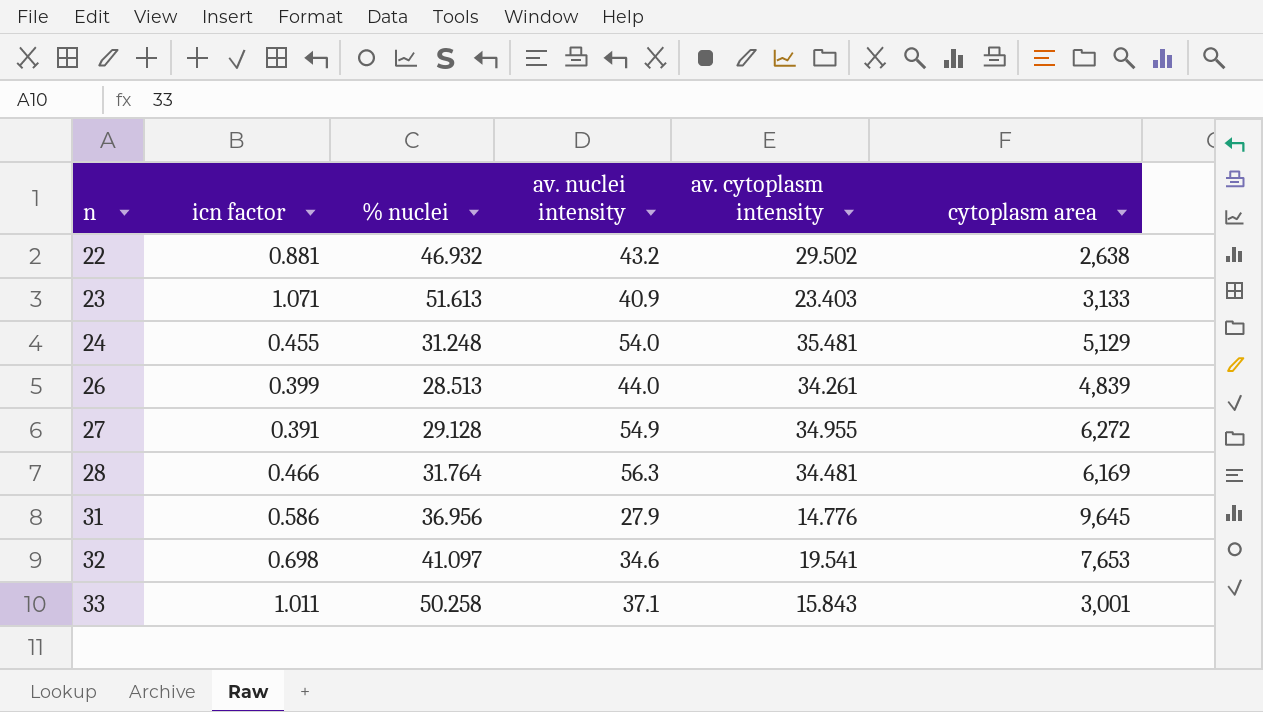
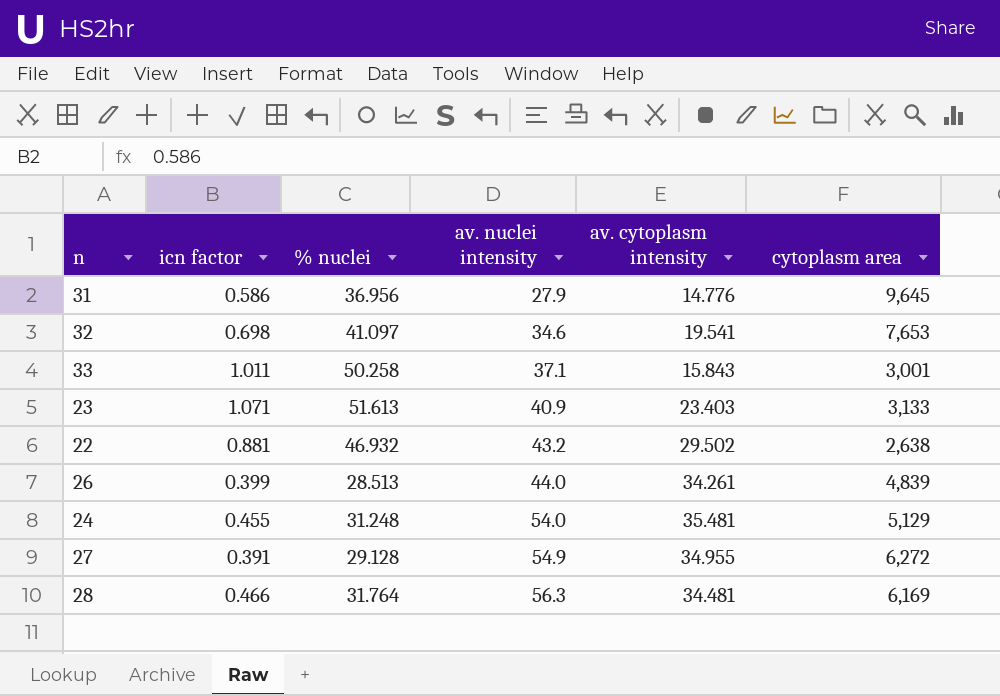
row order: n ascending -> av. nuclei intensity ascending

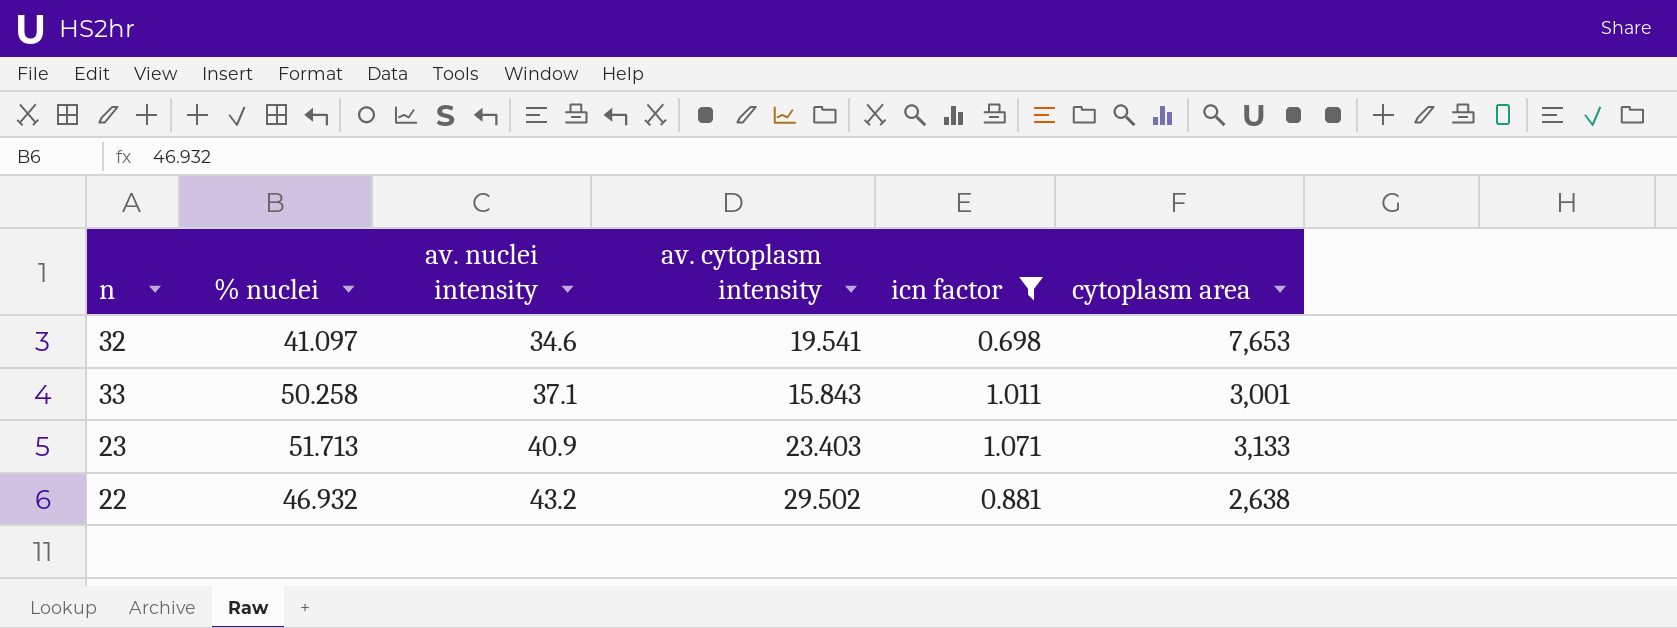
filter: none -> icn factor >= 0.698
column icn factor | position: 2 -> 5
23 | % nuclei: 51.613 -> 51.713

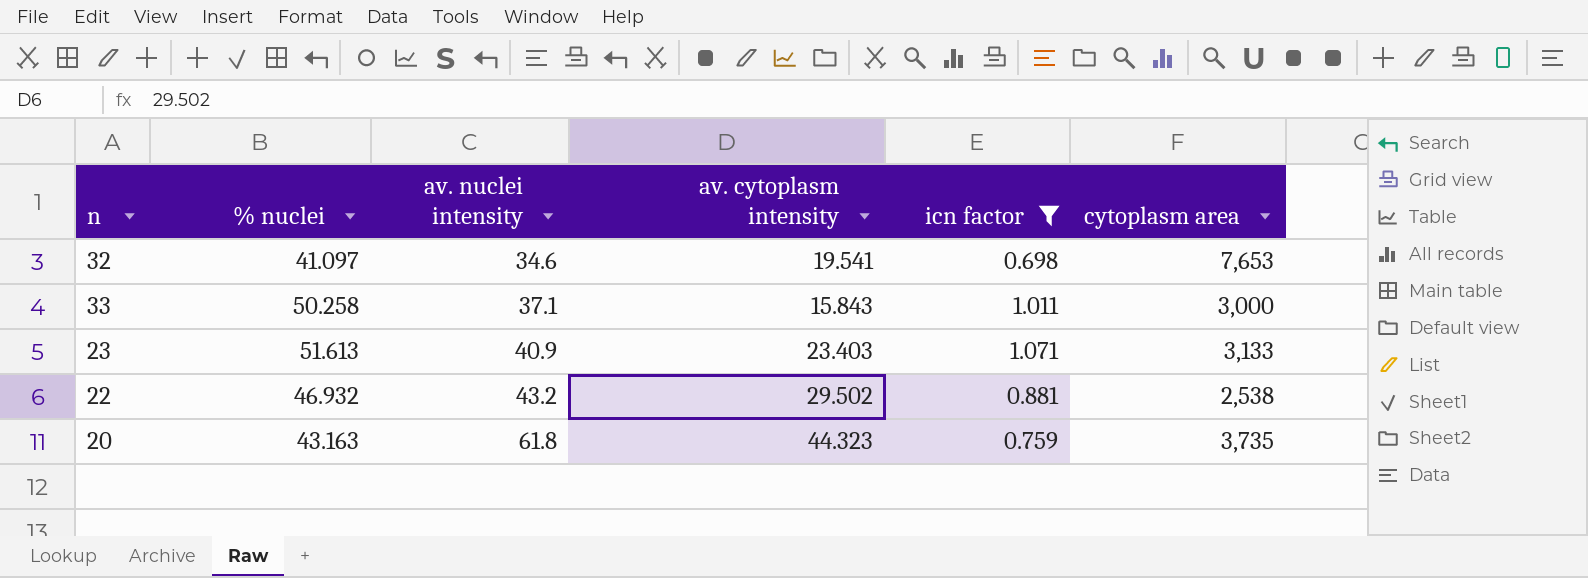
33 | cytoplasm area: 3,001 -> 3,000
23 | % nuclei: 51.713 -> 51.613
22 | cytoplasm area: 2,638 -> 2,538
row 20: none -> 43.163 | 61.8 | 44.323 | 0.759 | 3,735

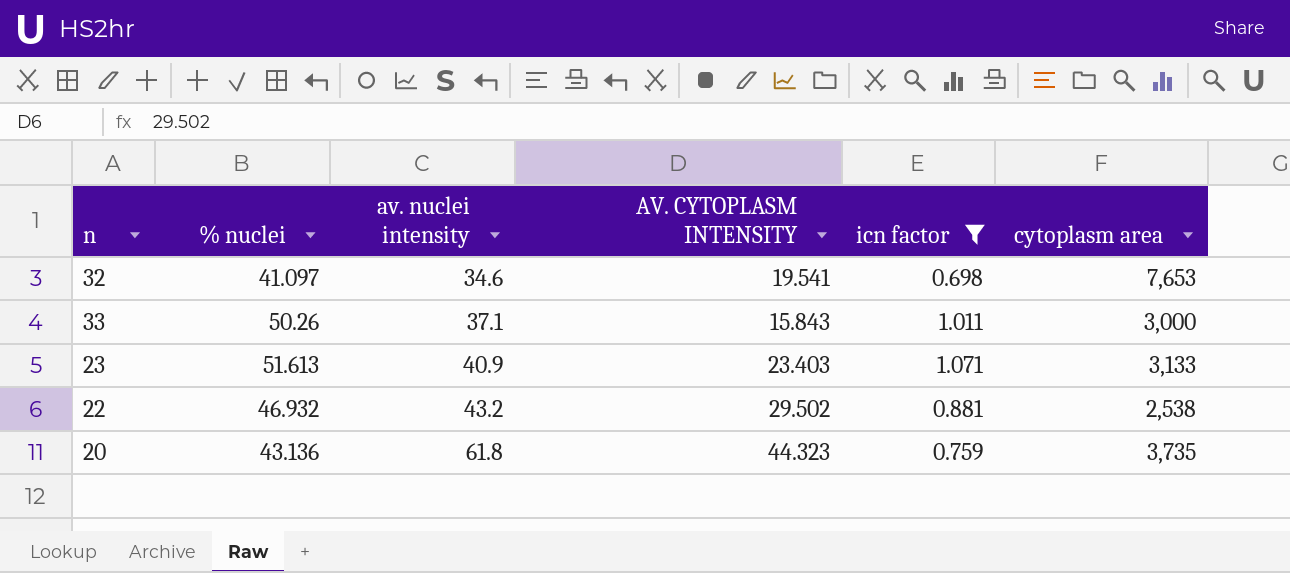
column name: av. cytoplasm intensity -> AV. CYTOPLASM INTENSITY
33 | % nuclei: 50.258 -> 50.26
20 | % nuclei: 43.163 -> 43.136

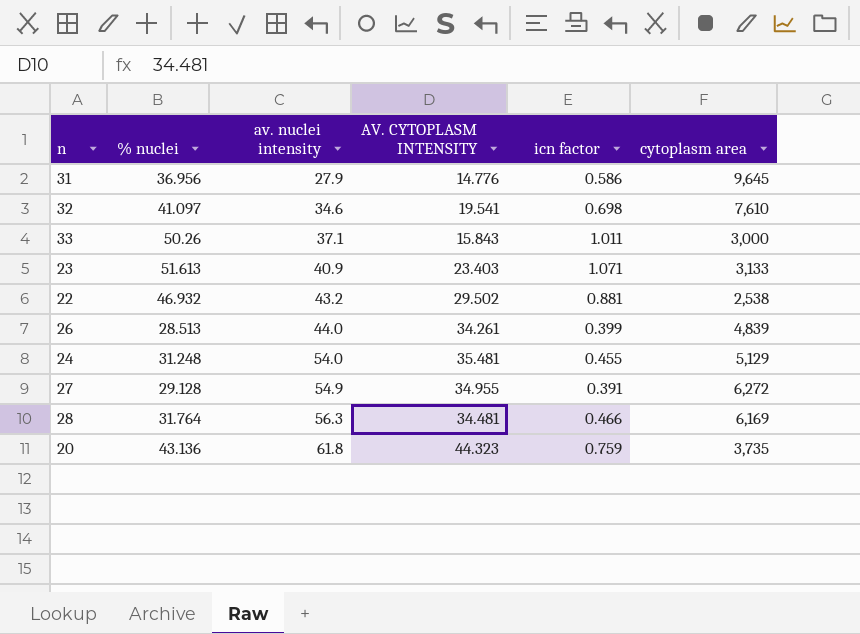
filter: icn factor >= 0.698 -> none
32 | cytoplasm area: 7,653 -> 7,610

